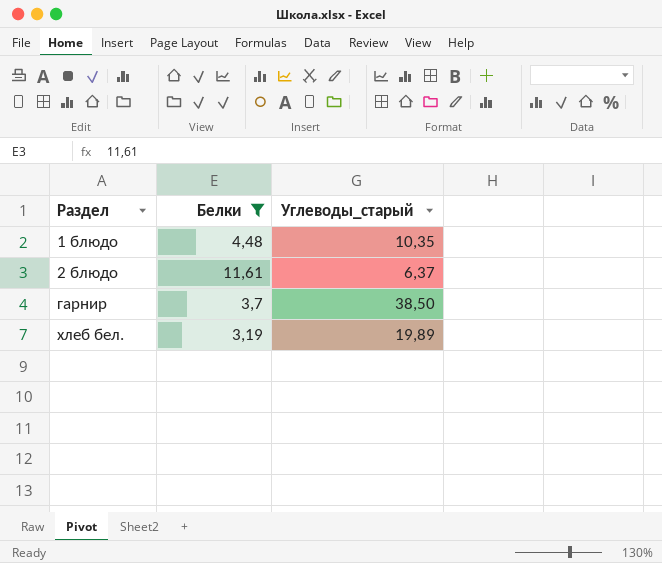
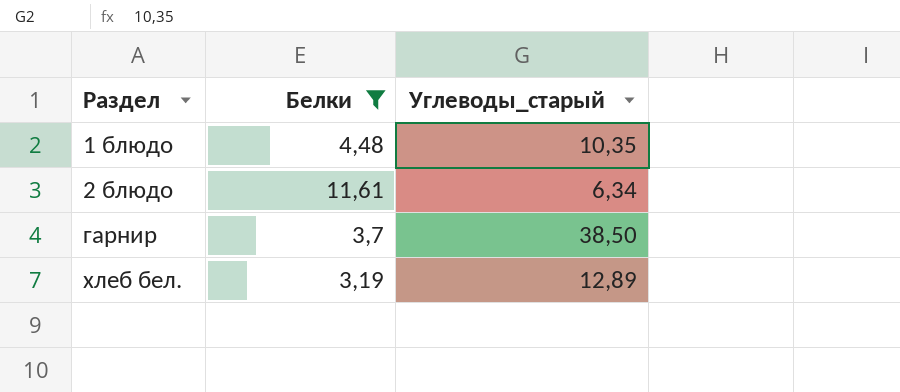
2 блюдо | Углеводы_старый: 6,37 -> 6,34
хлеб бел. | Углеводы_старый: 19,89 -> 12,89

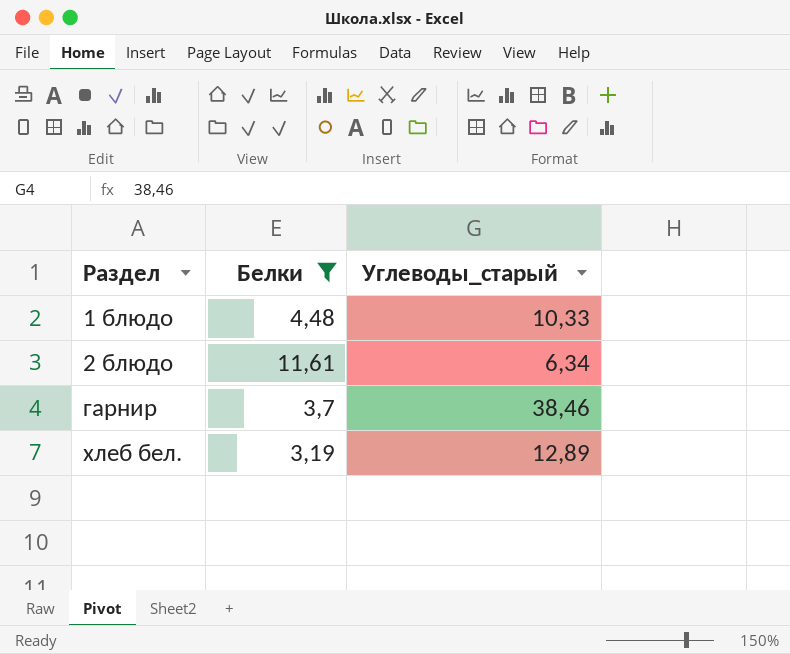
1 блюдо | Углеводы_старый: 10,35 -> 10,33
гарнир | Углеводы_старый: 38,50 -> 38,46

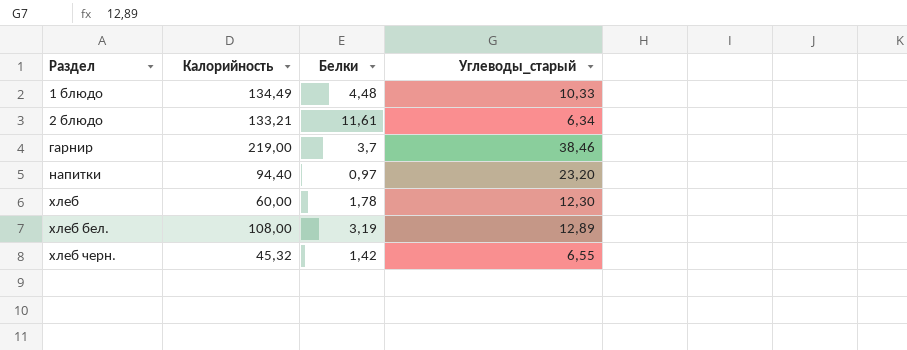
filter: Белки >= 3,19 -> none
column Калорийность | position: none -> 2

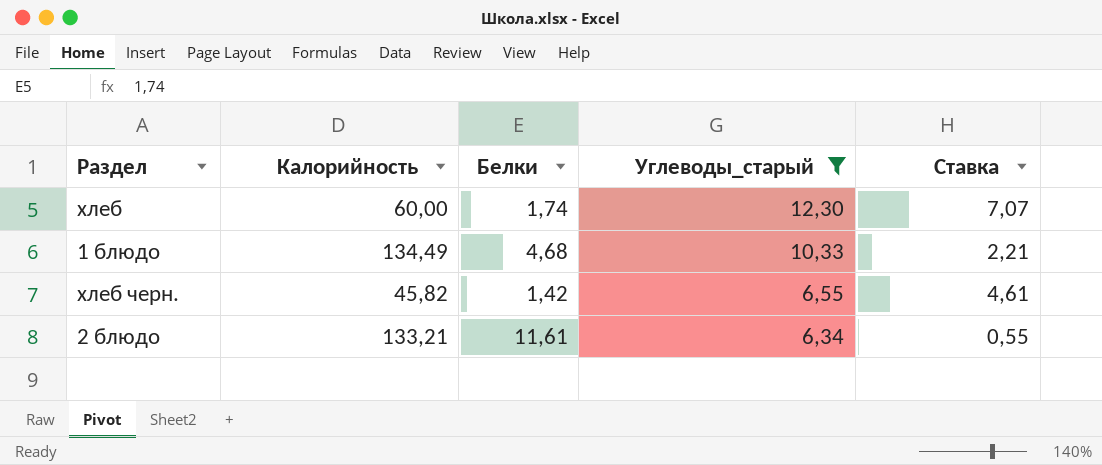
filter: none -> Углеводы_старый <= 12,30
row order: Раздел ascending -> Углеводы_старый descending
column Ставка | formula: none -> [Углеводы_старый] / [Белки]
хлеб | Белки: 1,78 -> 1,74
1 блюдо | Белки: 4,48 -> 4,68
хлеб черн. | Калорийность: 45,32 -> 45,82

